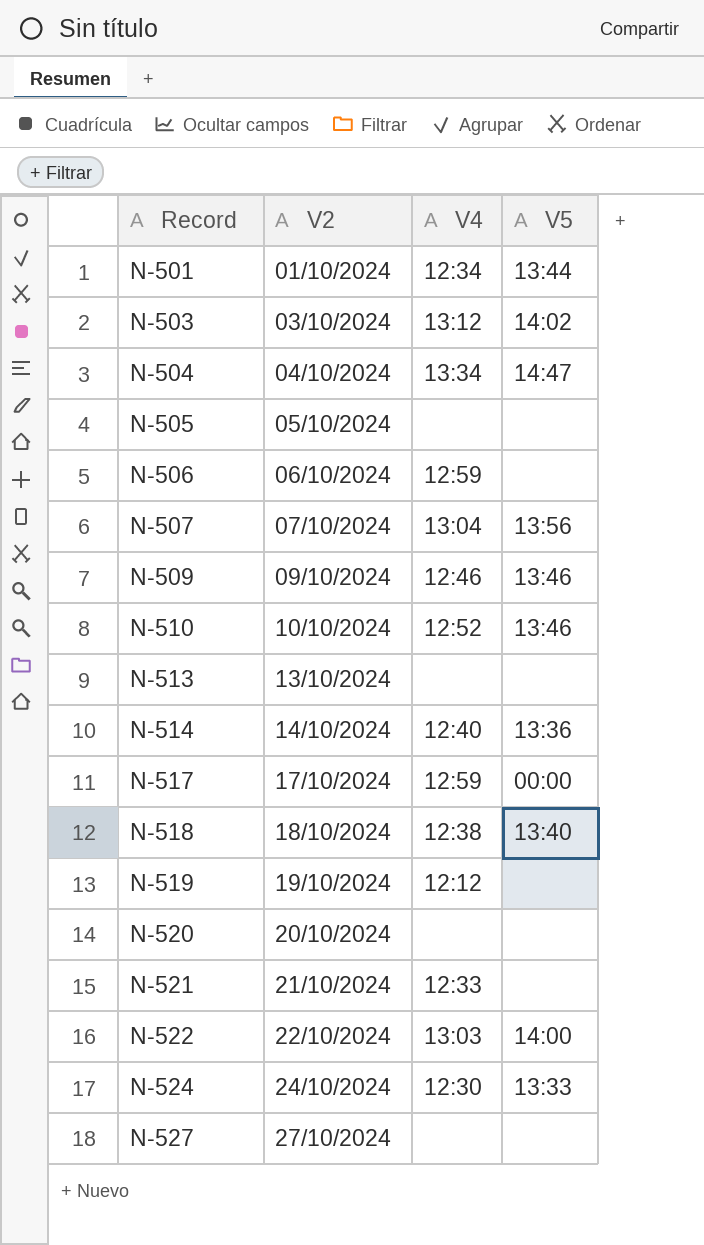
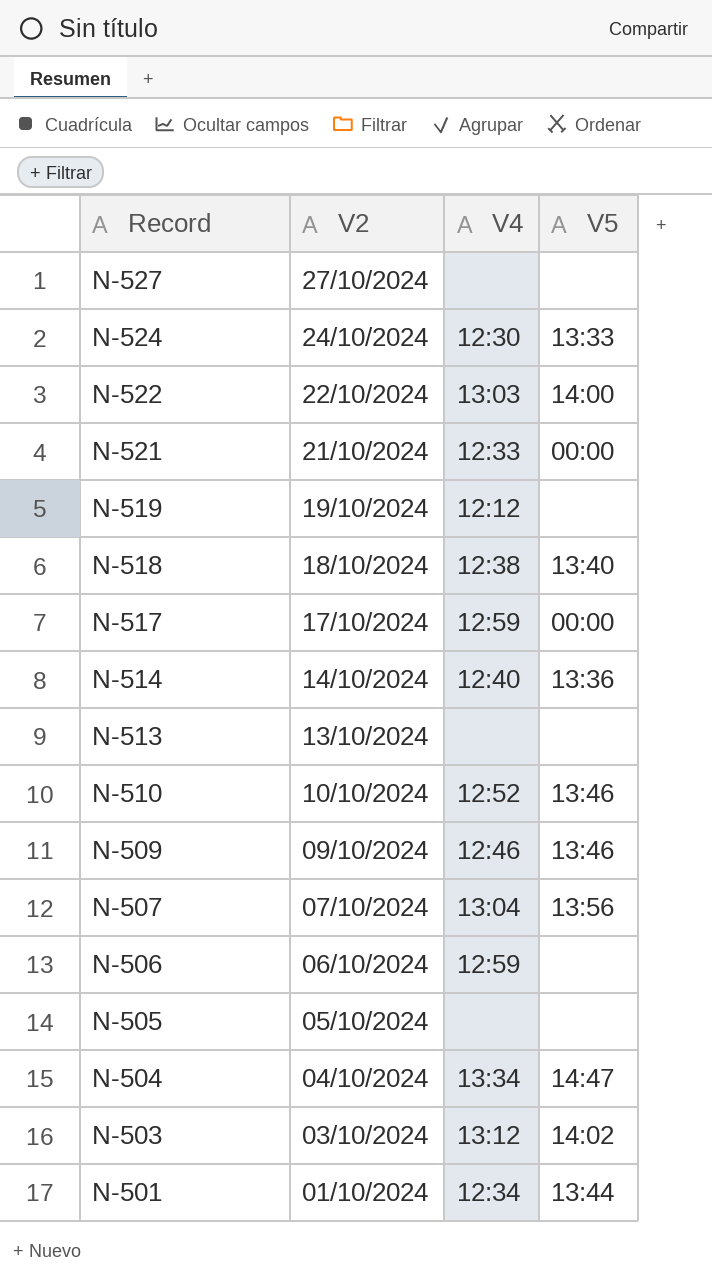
row order: Record ascending -> Record descending
row N-520: 20/10/2024 | none | none -> none
N-521 | V5: none -> 00:00

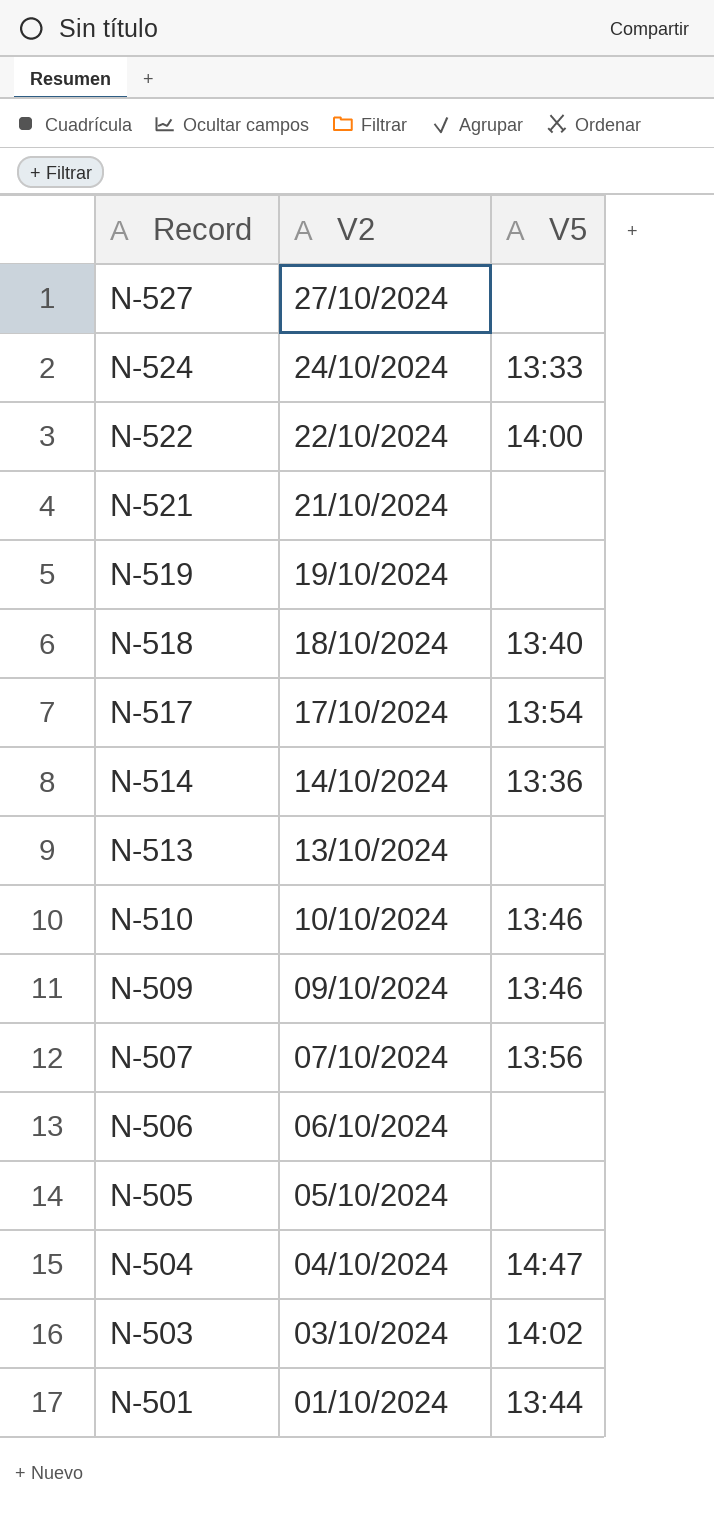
column V4 | position: 3 -> none
N-521 | V5: 00:00 -> none
N-517 | V5: 00:00 -> 13:54

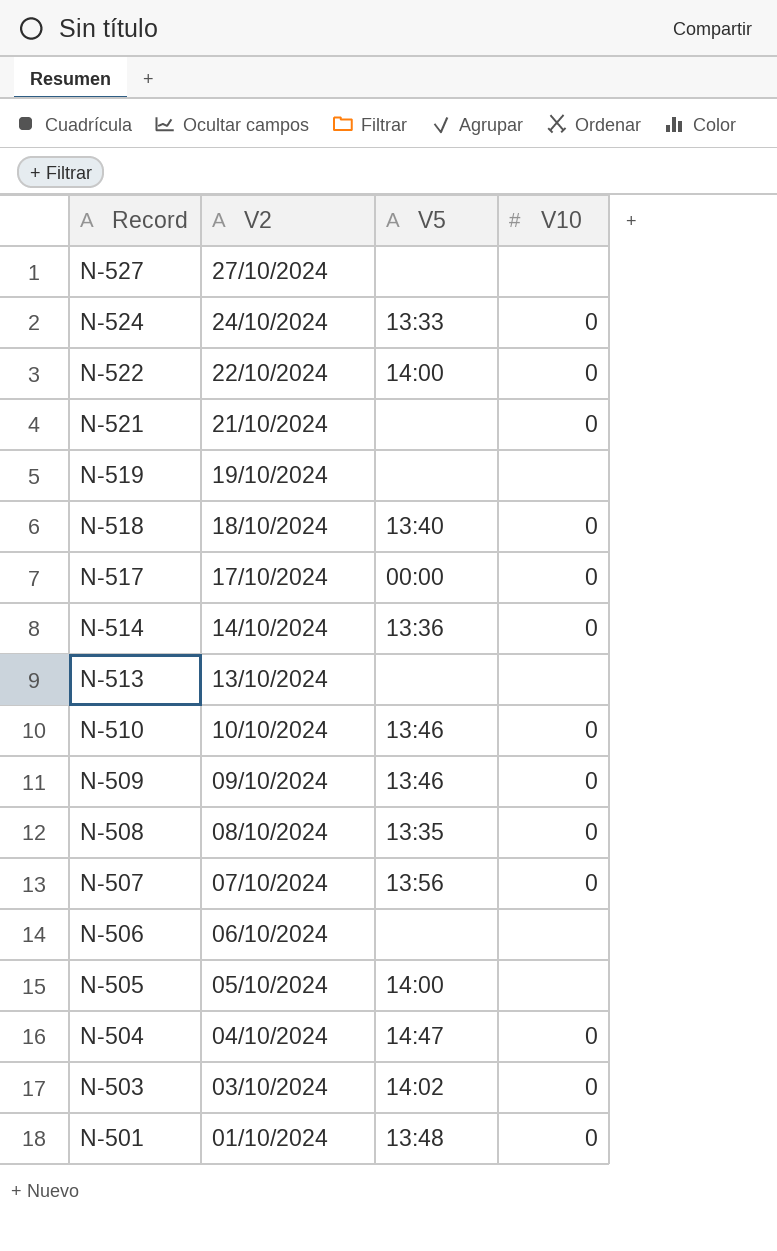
column V10 | position: none -> 4
N-517 | V5: 13:54 -> 00:00
row N-508: none -> 08/10/2024 | 13:35 | 0
N-505 | V5: none -> 14:00
N-501 | V5: 13:44 -> 13:48

